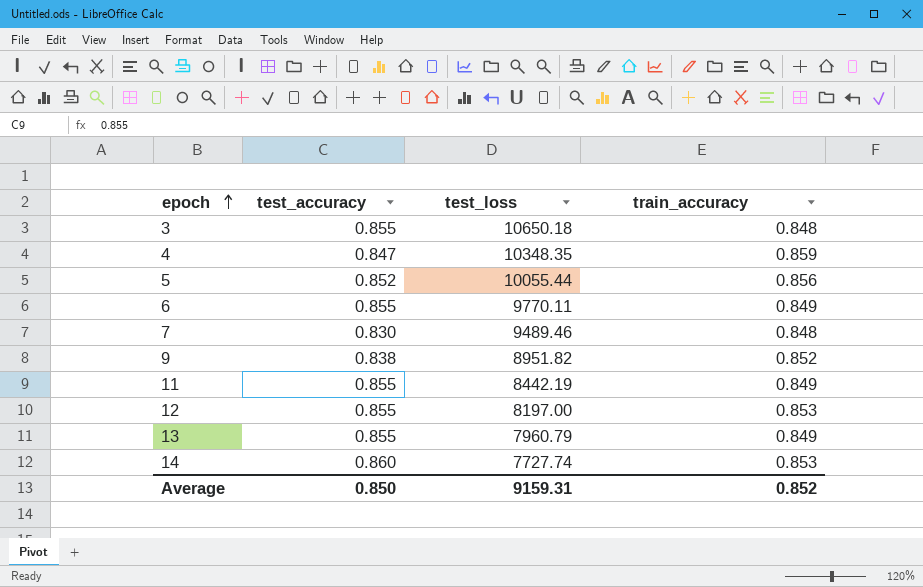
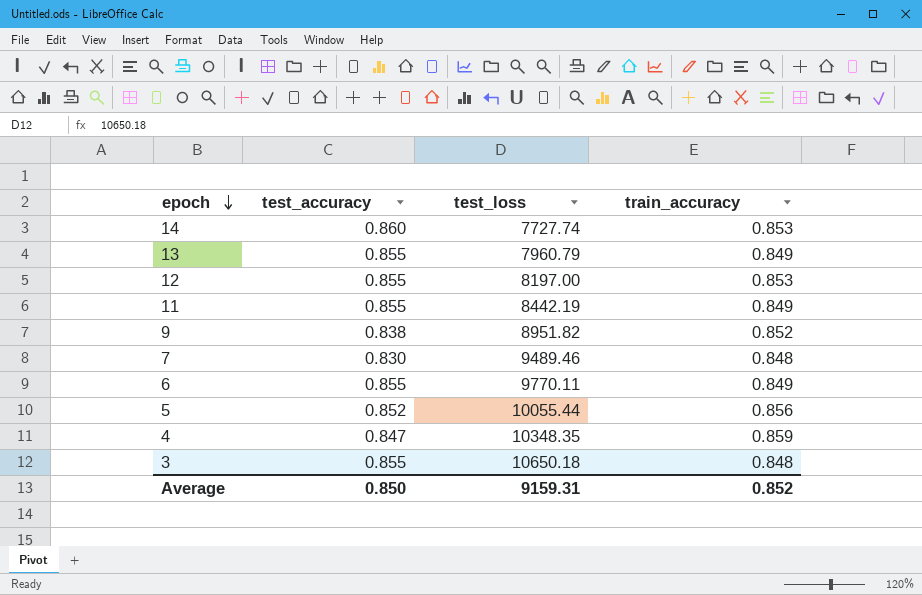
row order: epoch ascending -> epoch descending

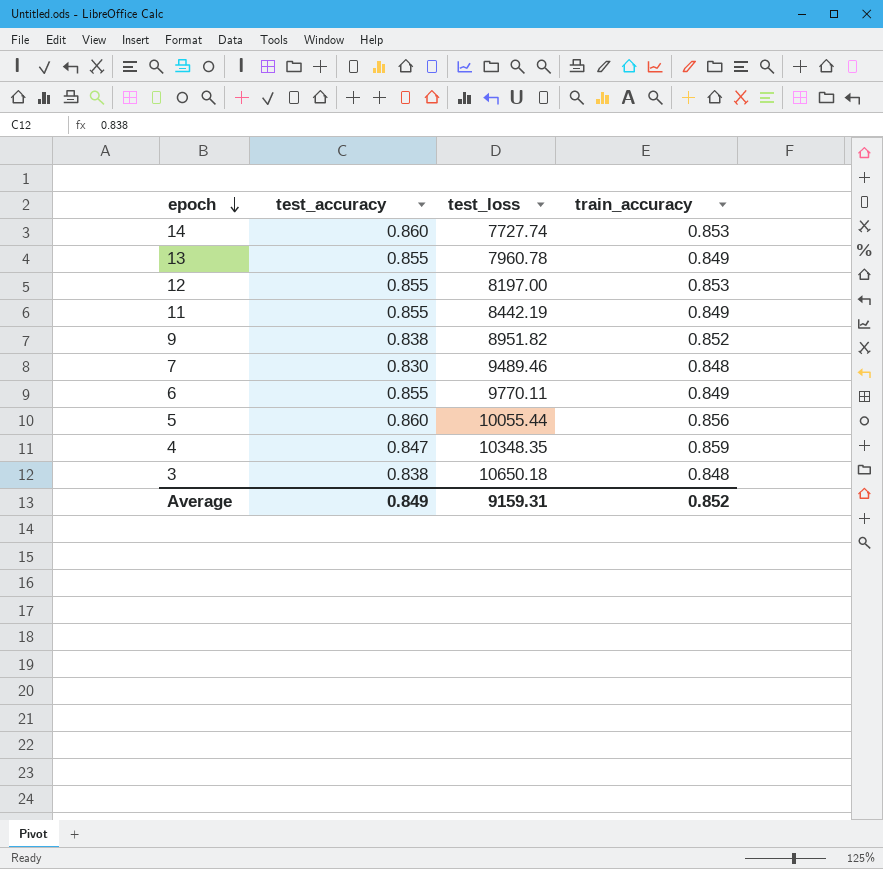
13 | test_loss: 7960.79 -> 7960.78
5 | test_accuracy: 0.852 -> 0.860
3 | test_accuracy: 0.855 -> 0.838
Average | test_accuracy: 0.850 -> 0.849

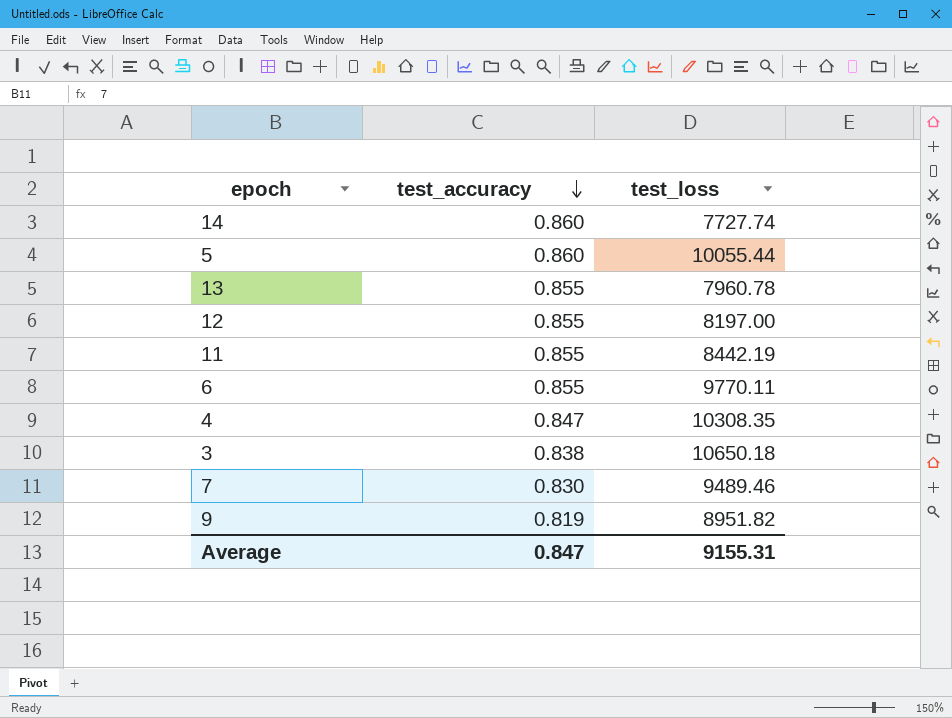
row order: epoch descending -> test_accuracy descending
column train_accuracy | position: 4 -> none
4 | test_loss: 10348.35 -> 10308.35
9 | test_accuracy: 0.838 -> 0.819
Average | test_accuracy: 0.849 -> 0.847
Average | test_loss: 9159.31 -> 9155.31

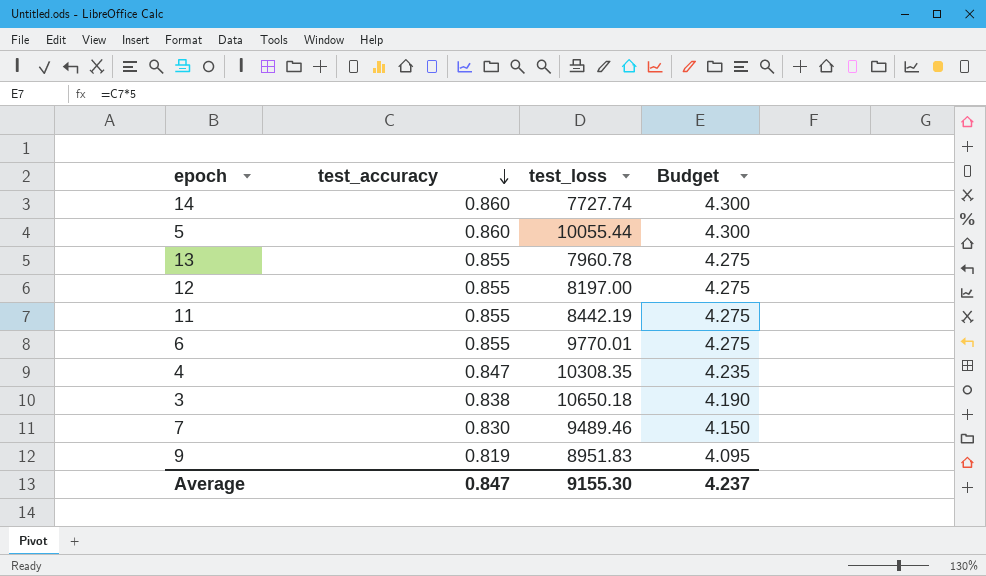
column Budget | formula: none -> [test_accuracy] * 5
6 | test_loss: 9770.11 -> 9770.01
9 | test_loss: 8951.82 -> 8951.83
Average | test_loss: 9155.31 -> 9155.30

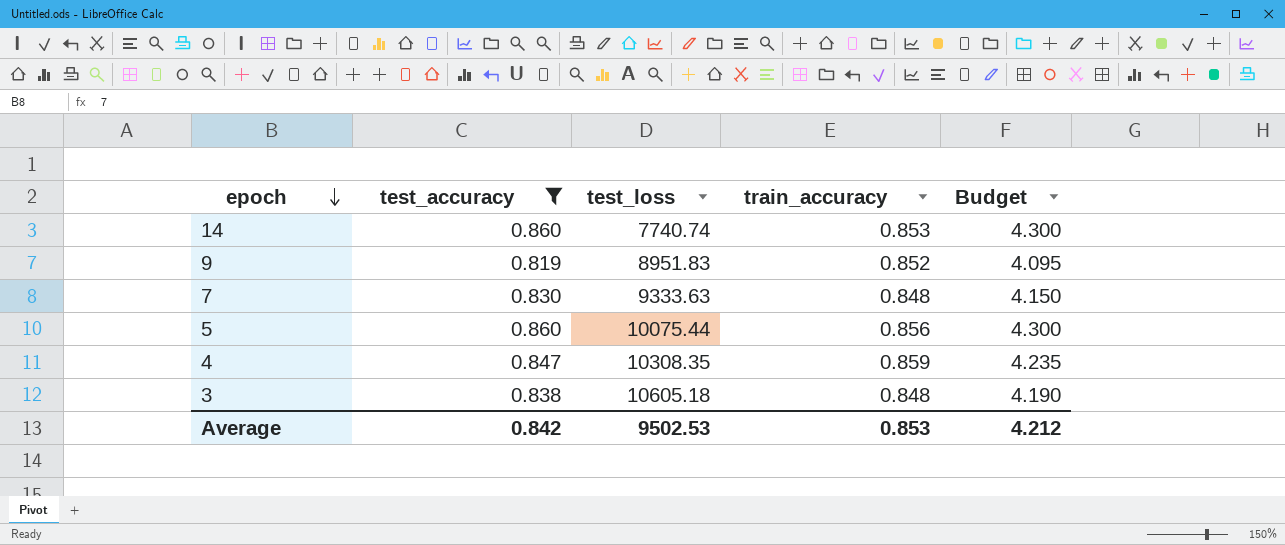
filter: none -> test_accuracy != 0.855
row order: test_accuracy descending -> epoch descending
column train_accuracy | position: none -> 4
14 | test_loss: 7727.74 -> 7740.74
7 | test_loss: 9489.46 -> 9333.63
5 | test_loss: 10055.44 -> 10075.44
3 | test_loss: 10650.18 -> 10605.18
Average | test_accuracy: 0.847 -> 0.842
Average | test_loss: 9155.30 -> 9502.53
Average | Budget: 4.237 -> 4.212

